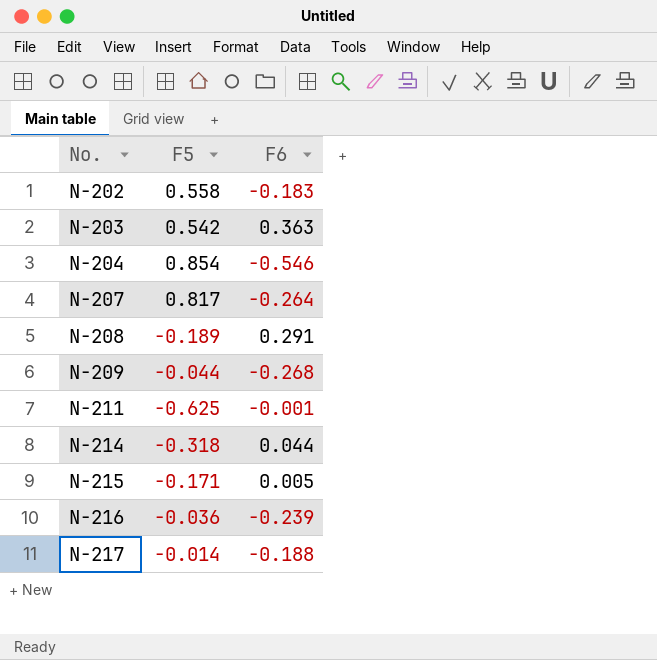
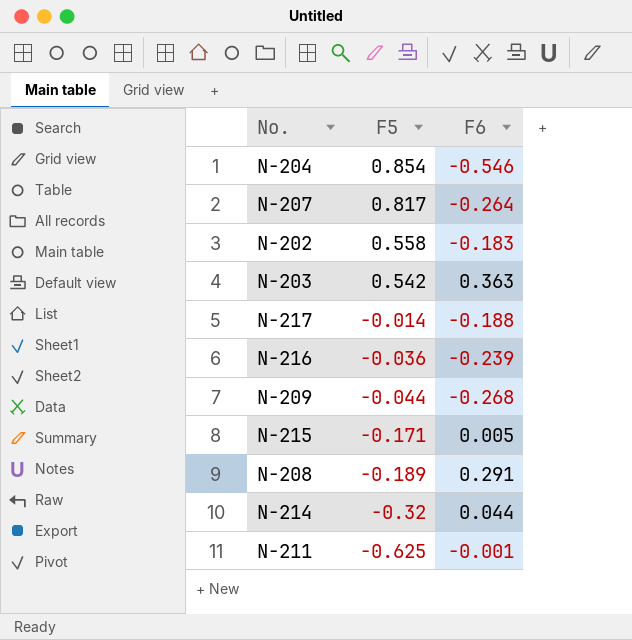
row order: No. ascending -> F5 descending
N-214 | F5: -0.318 -> -0.32

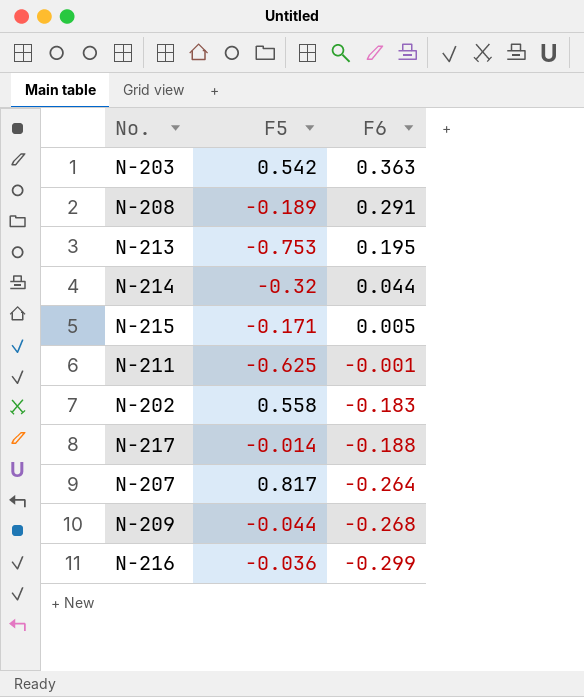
row order: F5 descending -> F6 descending
row N-204: 0.854 | -0.546 -> none
row N-213: none -> -0.753 | 0.195
N-216 | F6: -0.239 -> -0.299

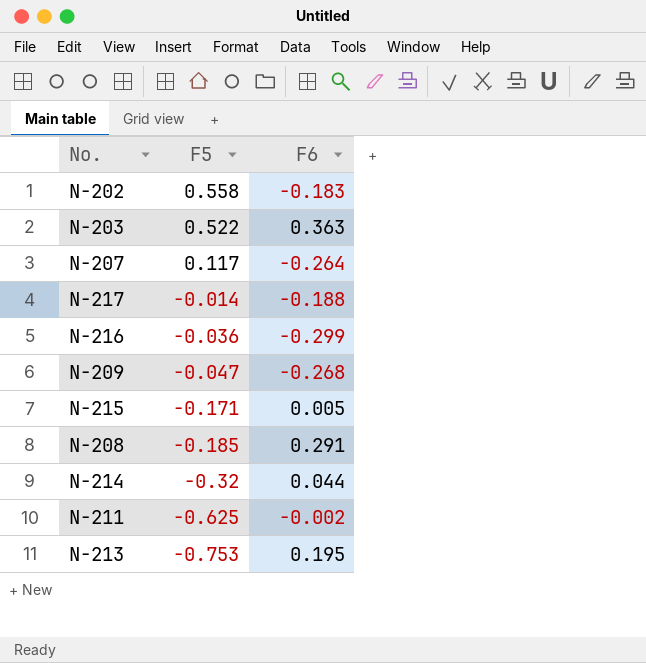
row order: F6 descending -> F5 descending
N-203 | F5: 0.542 -> 0.522
N-207 | F5: 0.817 -> 0.117
N-209 | F5: -0.044 -> -0.047
N-208 | F5: -0.189 -> -0.185
N-211 | F6: -0.001 -> -0.002

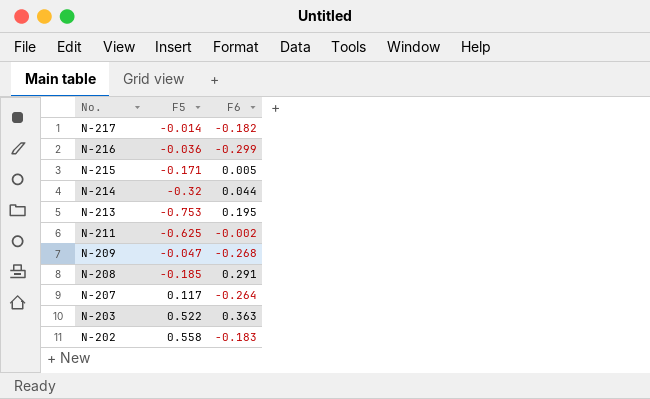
row order: F5 descending -> No. descending
N-217 | F6: -0.188 -> -0.182

